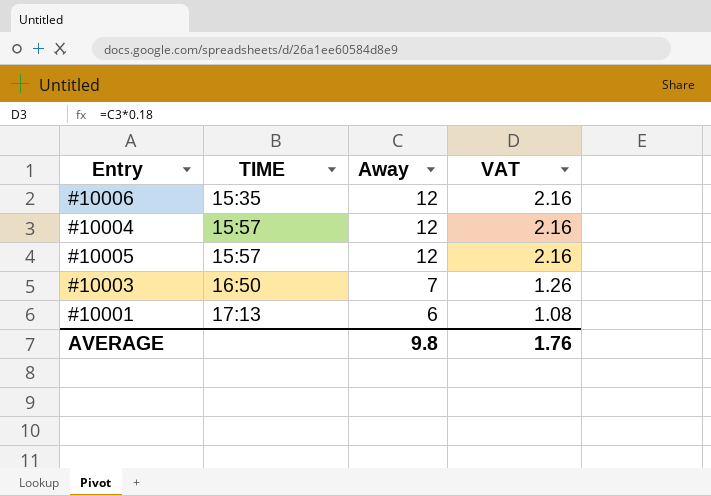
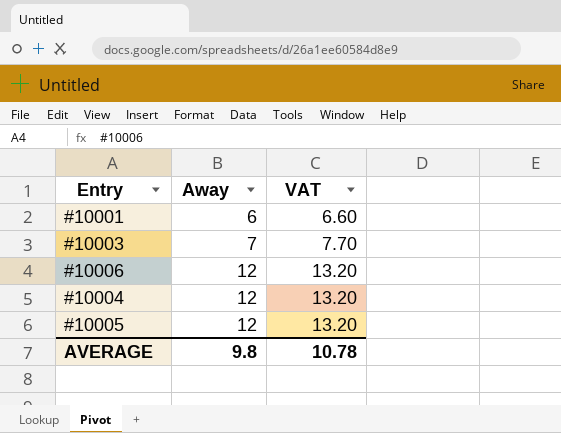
row order: TIME ascending -> Away ascending
column TIME | position: 2 -> none
column VAT | formula: [Away] * 0.18 -> [Away] * 1.1
AVERAGE | VAT: 1.76 -> 10.78

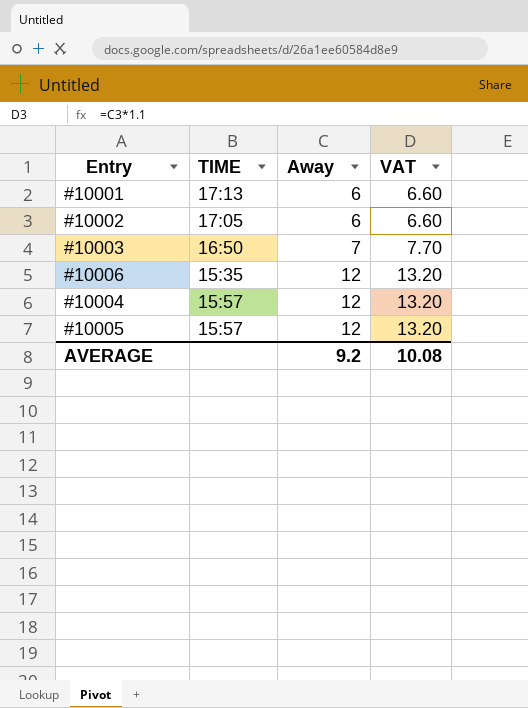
column TIME | position: none -> 2
row #10002: none -> 17:05 | 6 | 6.60
AVERAGE | Away: 9.8 -> 9.2
AVERAGE | VAT: 10.78 -> 10.08

